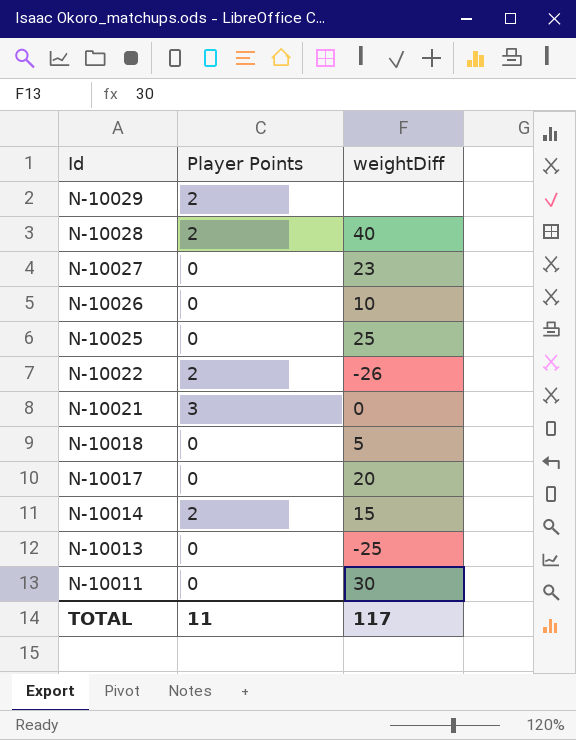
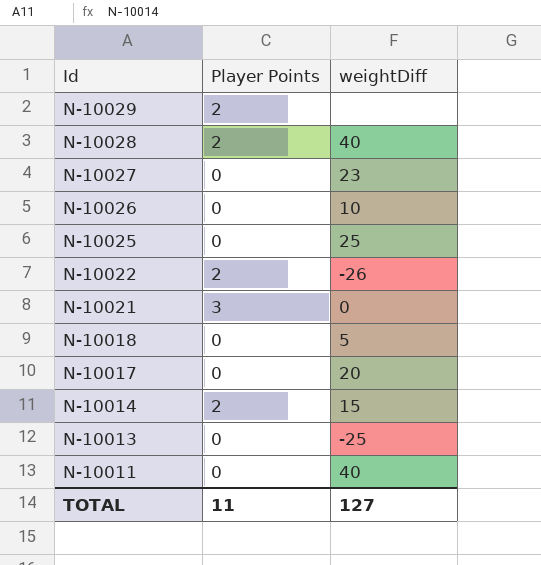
N-10011 | weightDiff: 30 -> 40
TOTAL | weightDiff: 117 -> 127

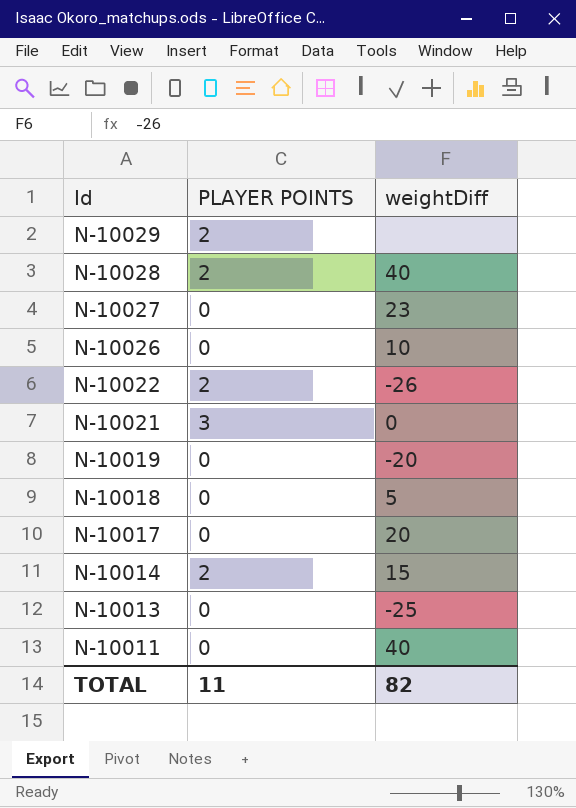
column name: Player Points -> PLAYER POINTS
row N-10025: 0 | 25 -> none
row N-10019: none -> 0 | -20
TOTAL | weightDiff: 127 -> 82

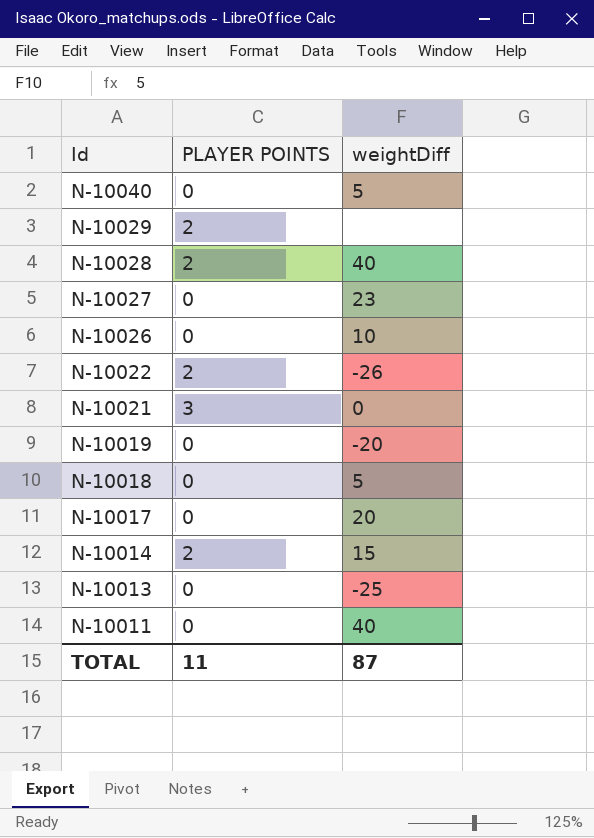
row N-10040: none -> 0 | 5
TOTAL | weightDiff: 82 -> 87

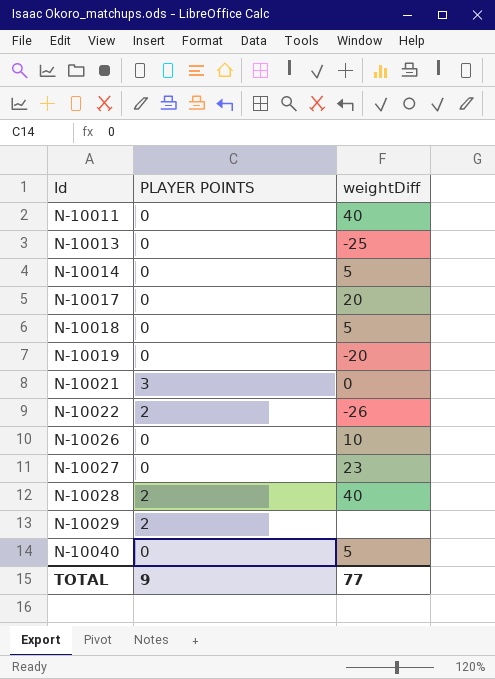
row order: Id descending -> Id ascending
N-10014 | PLAYER POINTS: 2 -> 0
N-10014 | weightDiff: 15 -> 5
TOTAL | PLAYER POINTS: 11 -> 9
TOTAL | weightDiff: 87 -> 77

